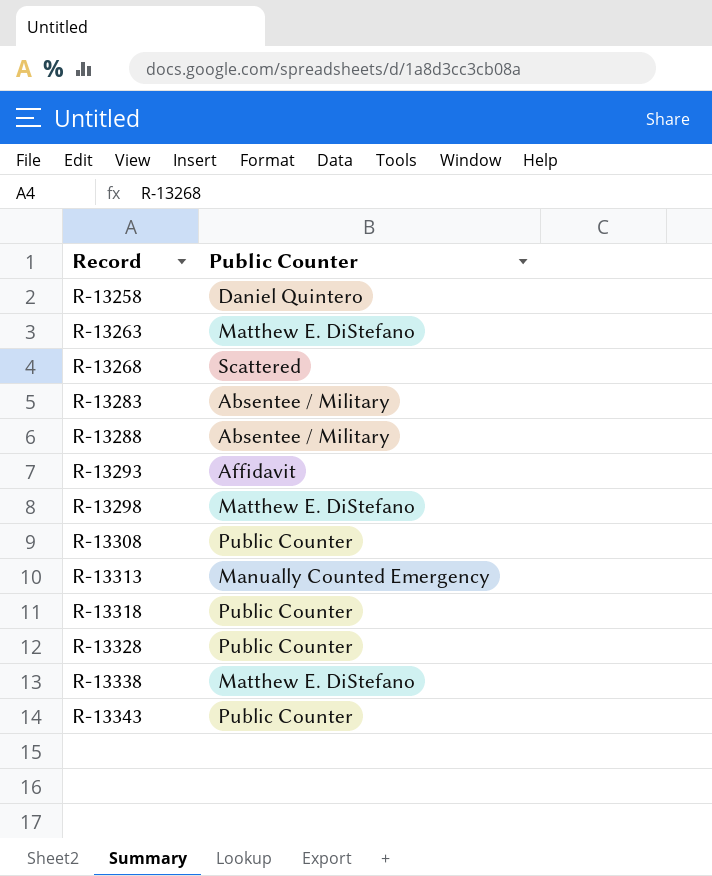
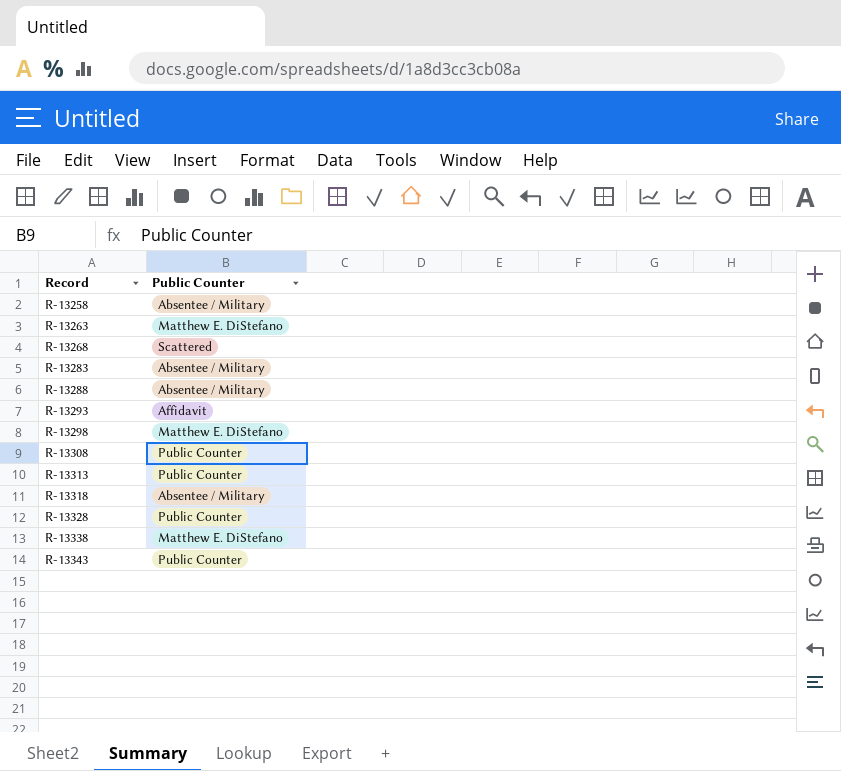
R-13258 | Public Counter: Daniel Quintero -> Absentee / Military
R-13313 | Public Counter: Manually Counted Emergency -> Public Counter
R-13318 | Public Counter: Public Counter -> Absentee / Military

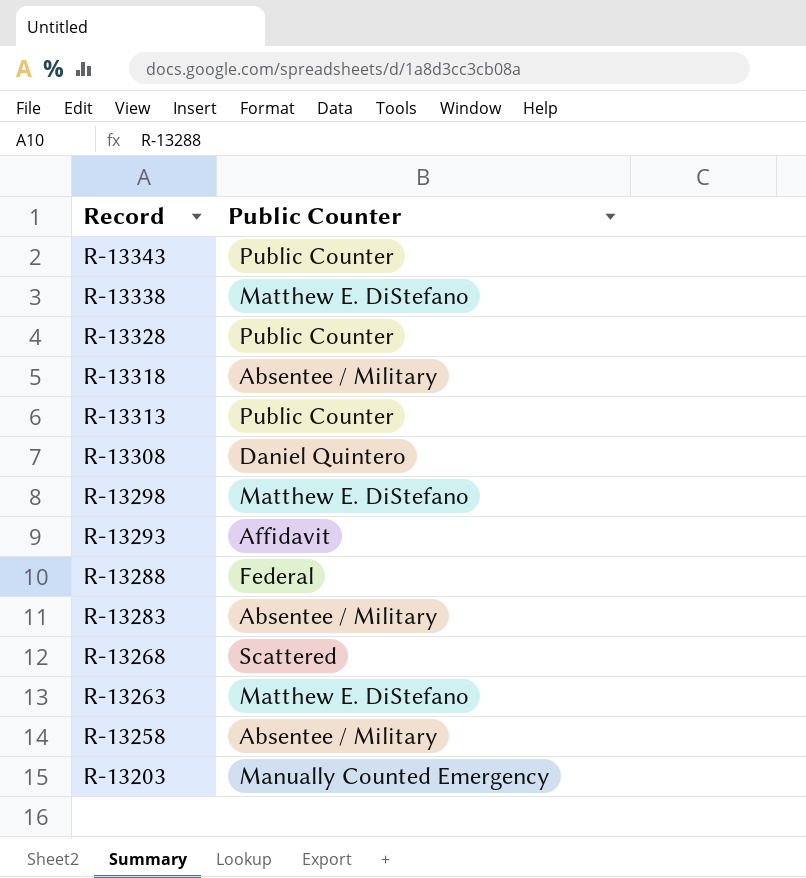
row order: Record ascending -> Record descending
R-13308 | Public Counter: Public Counter -> Daniel Quintero
R-13288 | Public Counter: Absentee / Military -> Federal
row R-13203: none -> Manually Counted Emergency

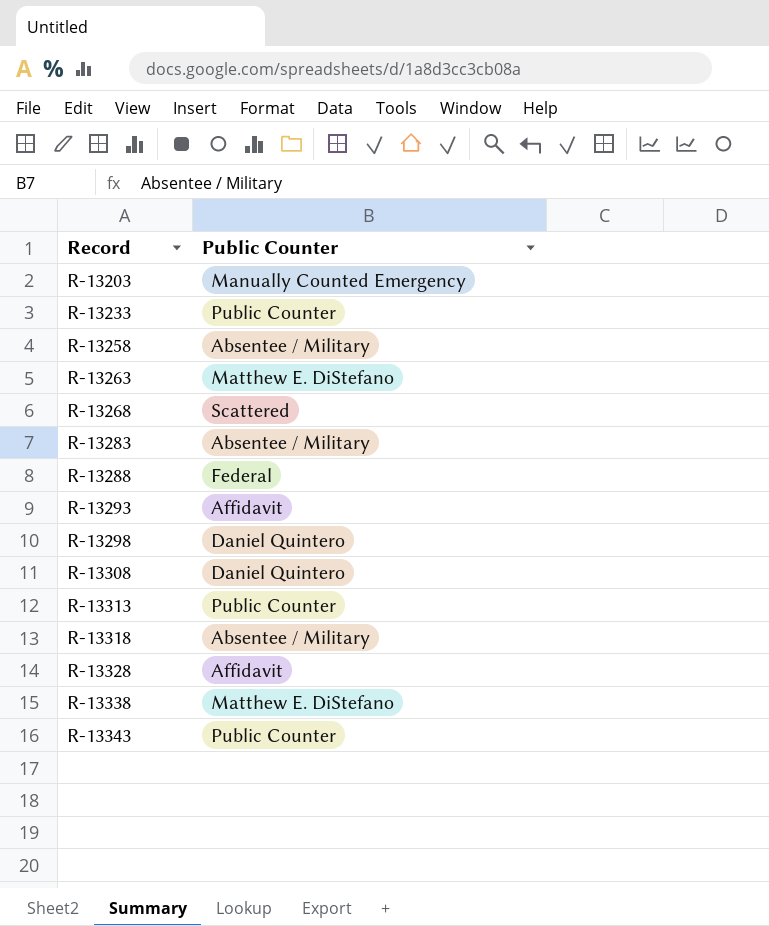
row order: Record descending -> Record ascending
row R-13233: none -> Public Counter
R-13298 | Public Counter: Matthew E. DiStefano -> Daniel Quintero
R-13328 | Public Counter: Public Counter -> Affidavit

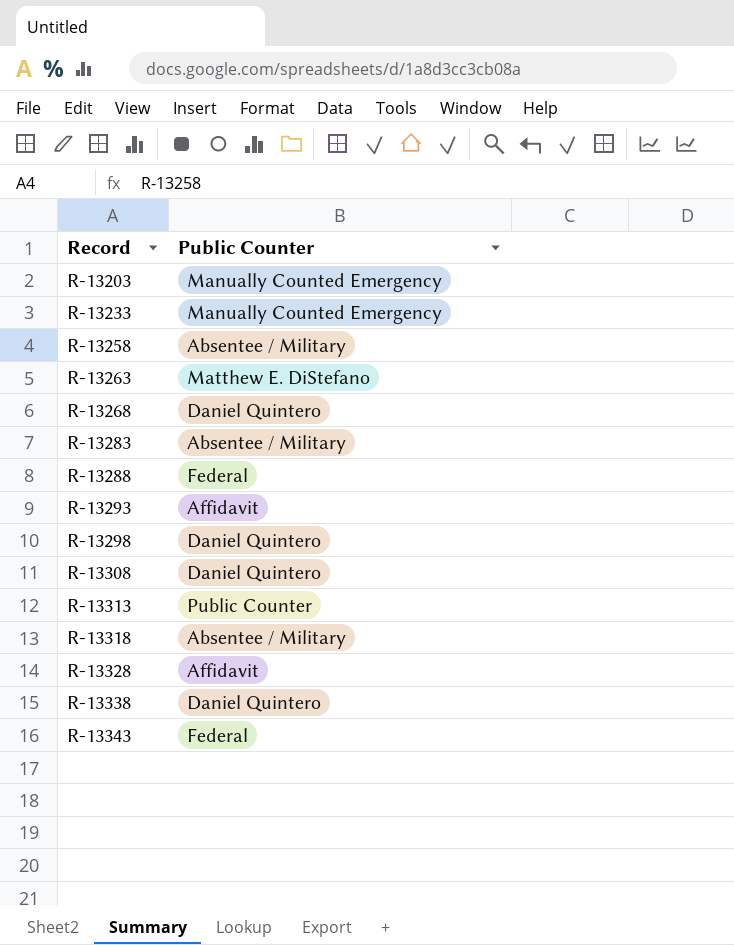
R-13233 | Public Counter: Public Counter -> Manually Counted Emergency
R-13268 | Public Counter: Scattered -> Daniel Quintero
R-13338 | Public Counter: Matthew E. DiStefano -> Daniel Quintero
R-13343 | Public Counter: Public Counter -> Federal

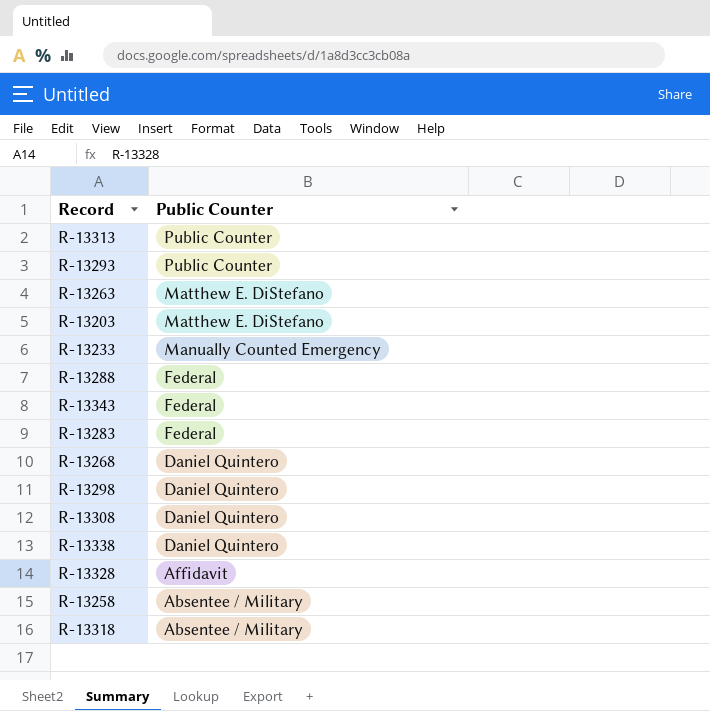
row order: Record ascending -> Public Counter descending
R-13293 | Public Counter: Affidavit -> Public Counter
R-13203 | Public Counter: Manually Counted Emergency -> Matthew E. DiStefano
R-13283 | Public Counter: Absentee / Military -> Federal

